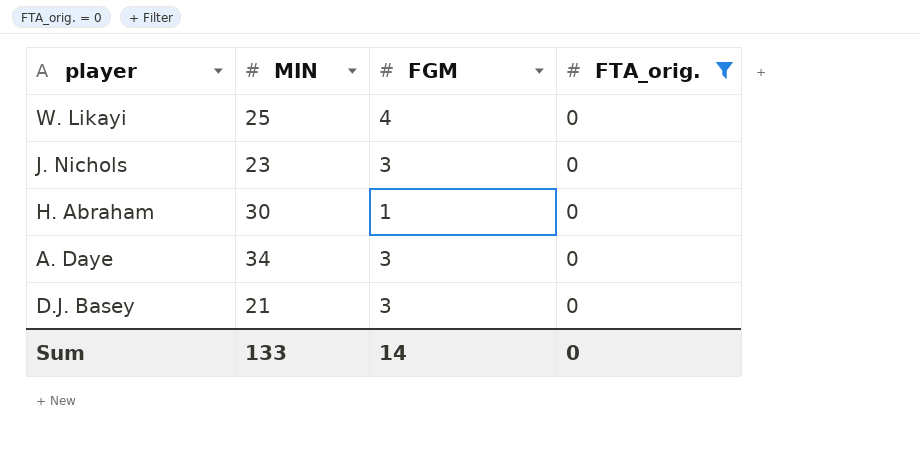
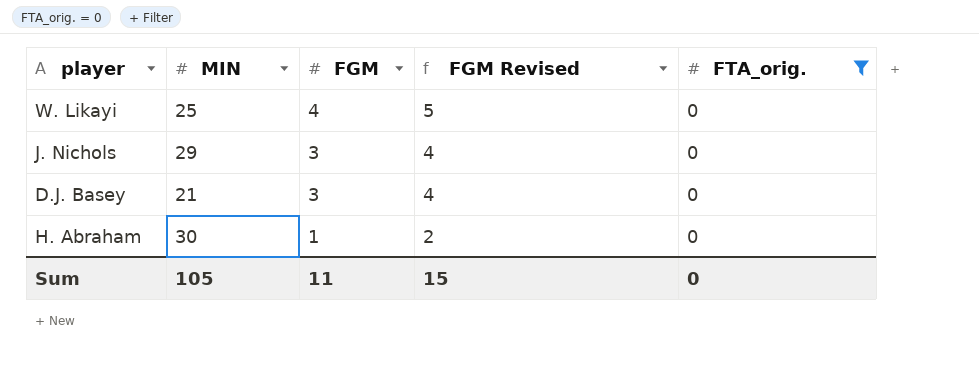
row order: none -> FGM descending
column FGM Revised | formula: none -> [FGM] + 1
row A. Daye: 34 | 3 | 0 -> none
J. Nichols | MIN: 23 -> 29
Sum | MIN: 133 -> 105
Sum | FGM: 14 -> 11

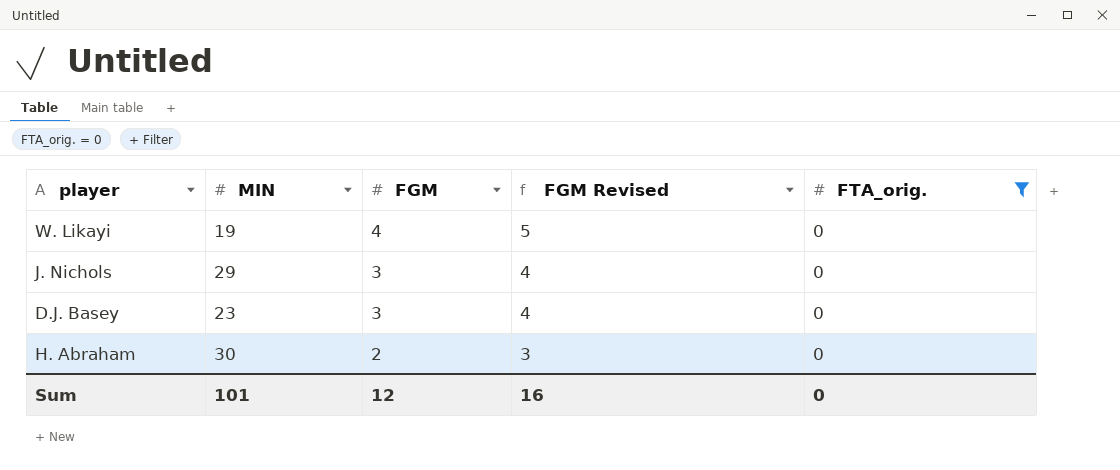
W. Likayi | MIN: 25 -> 19
D.J. Basey | MIN: 21 -> 23
H. Abraham | FGM: 1 -> 2
H. Abraham | FGM Revised: 2 -> 3
Sum | MIN: 105 -> 101
Sum | FGM: 11 -> 12
Sum | FGM Revised: 15 -> 16

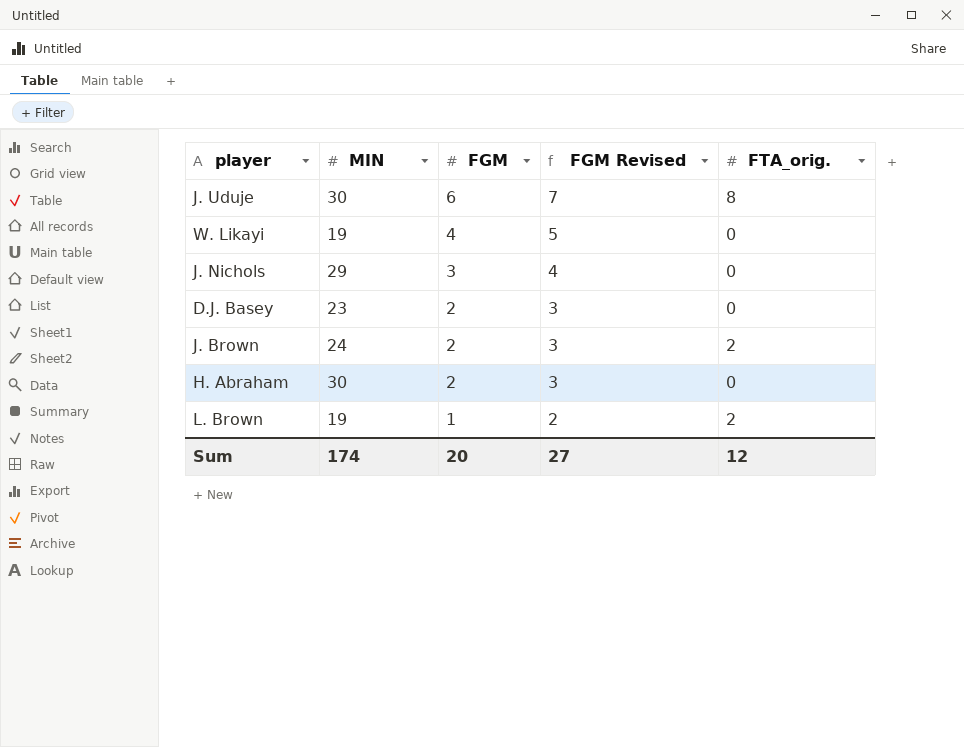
filter: FTA_orig. = 0 -> none
D.J. Basey | FGM: 3 -> 2
D.J. Basey | FGM Revised: 4 -> 3
Sum | MIN: 101 -> 174
Sum | FGM: 12 -> 20
Sum | FGM Revised: 16 -> 27
Sum | FTA_orig.: 0 -> 12

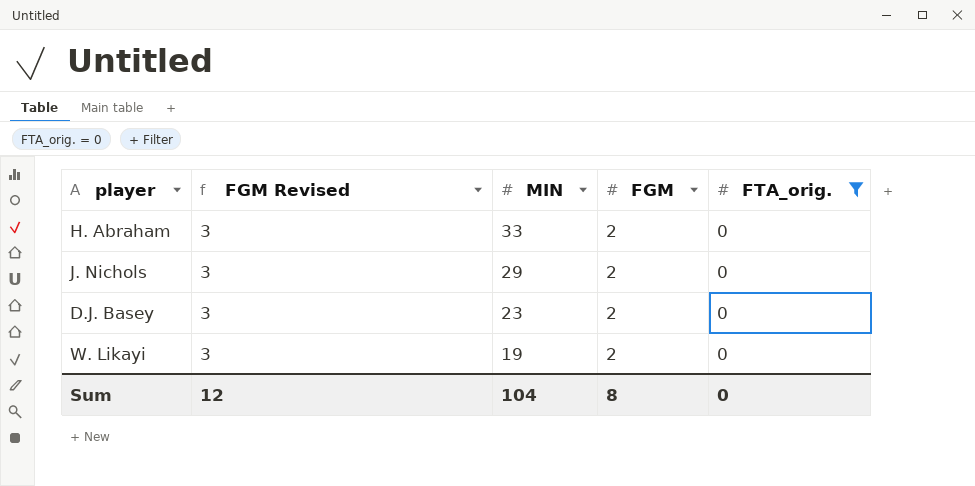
filter: none -> FTA_orig. = 0
row order: FGM descending -> MIN descending
column FGM Revised | position: 4 -> 2
H. Abraham | MIN: 30 -> 33
J. Nichols | FGM Revised: 4 -> 3
J. Nichols | FGM: 3 -> 2
W. Likayi | FGM Revised: 5 -> 3
W. Likayi | FGM: 4 -> 2
Sum | FGM Revised: 27 -> 12
Sum | MIN: 174 -> 104
Sum | FGM: 20 -> 8
Sum | FTA_orig.: 12 -> 0

